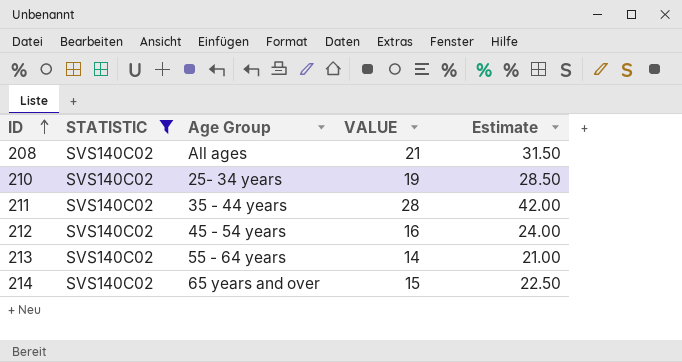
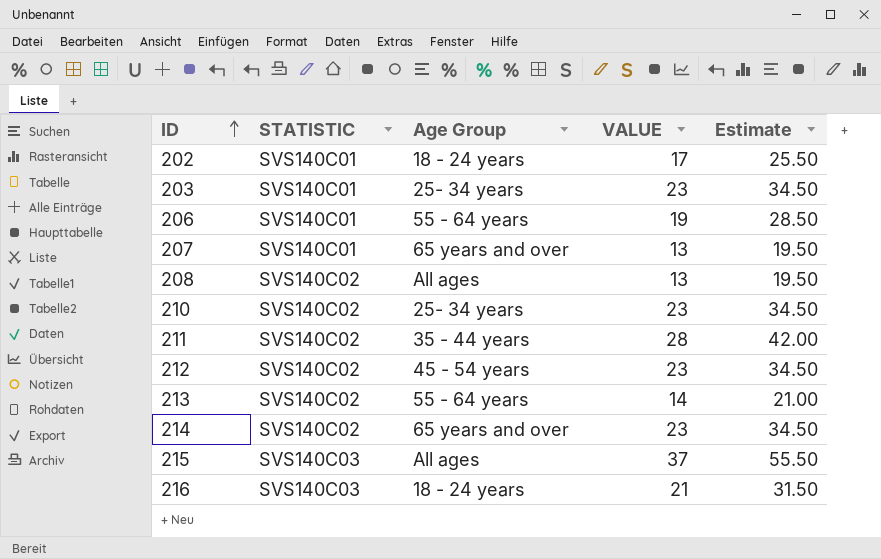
filter: STATISTIC = SVS140C02 -> none
208 | VALUE: 21 -> 13
208 | Estimate: 31.50 -> 19.50
210 | VALUE: 19 -> 23
210 | Estimate: 28.50 -> 34.50
212 | VALUE: 16 -> 23
212 | Estimate: 24.00 -> 34.50
214 | VALUE: 15 -> 23
214 | Estimate: 22.50 -> 34.50

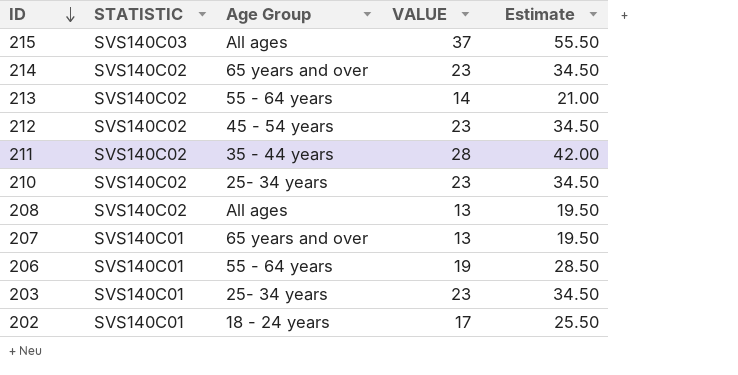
row order: ID ascending -> ID descending
row 216: SVS140C03 | 18 - 24 years | 21 | 31.50 -> none

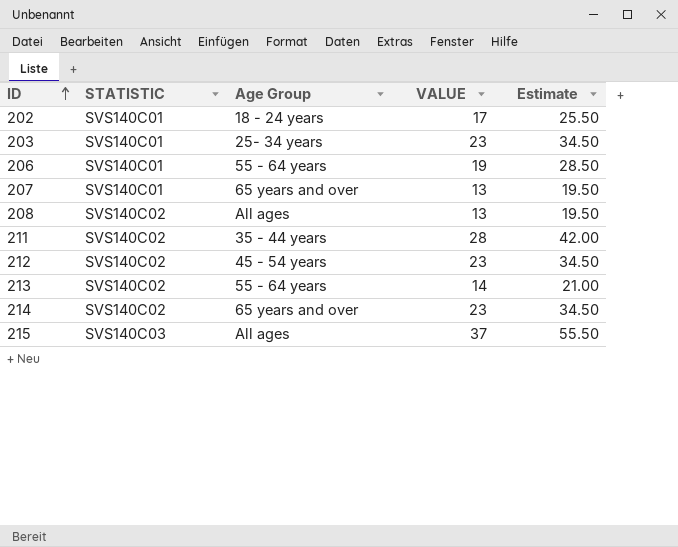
row order: ID descending -> ID ascending
row 210: SVS140C02 | 25- 34 years | 23 | 34.50 -> none

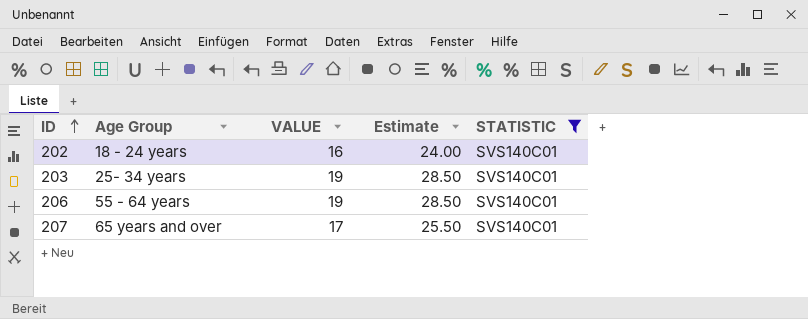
filter: none -> STATISTIC = SVS140C01
column STATISTIC | position: 2 -> 5
202 | VALUE: 17 -> 16
202 | Estimate: 25.50 -> 24.00
203 | VALUE: 23 -> 19
203 | Estimate: 34.50 -> 28.50
207 | VALUE: 13 -> 17
207 | Estimate: 19.50 -> 25.50

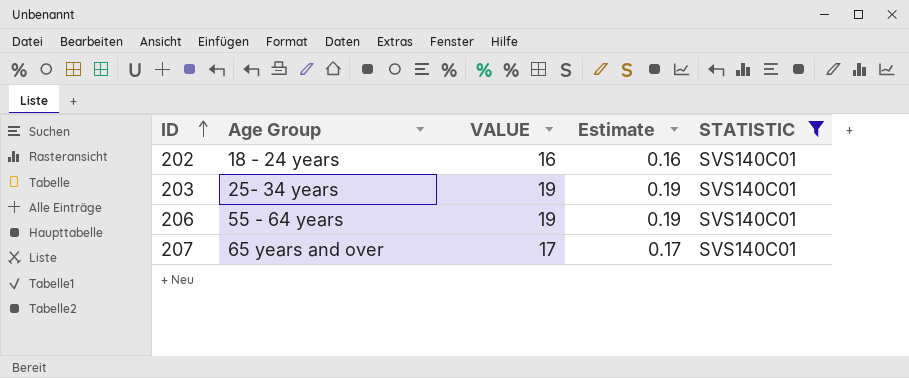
column Estimate | formula: [VALUE] * 1.5 -> [VALUE] * 0.01

